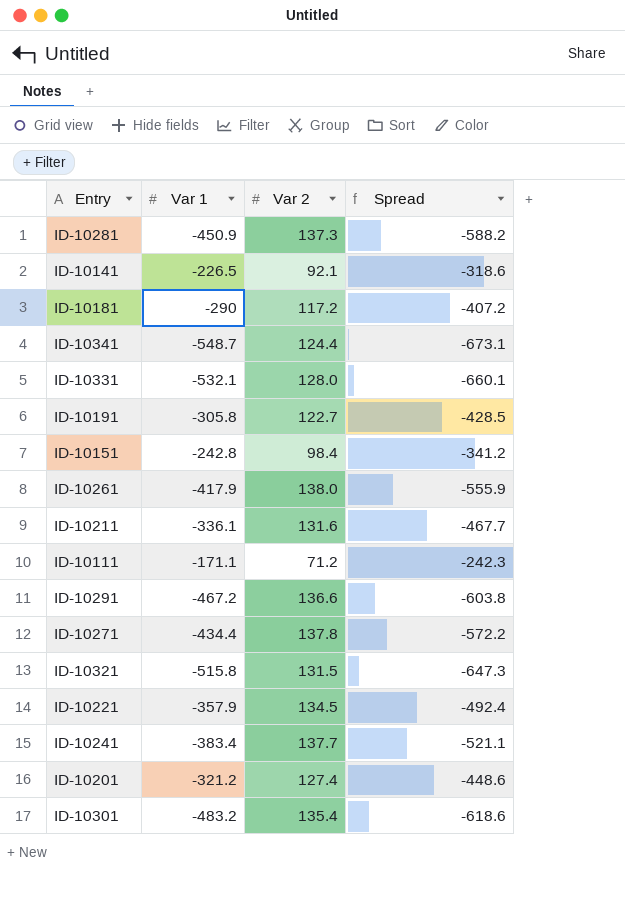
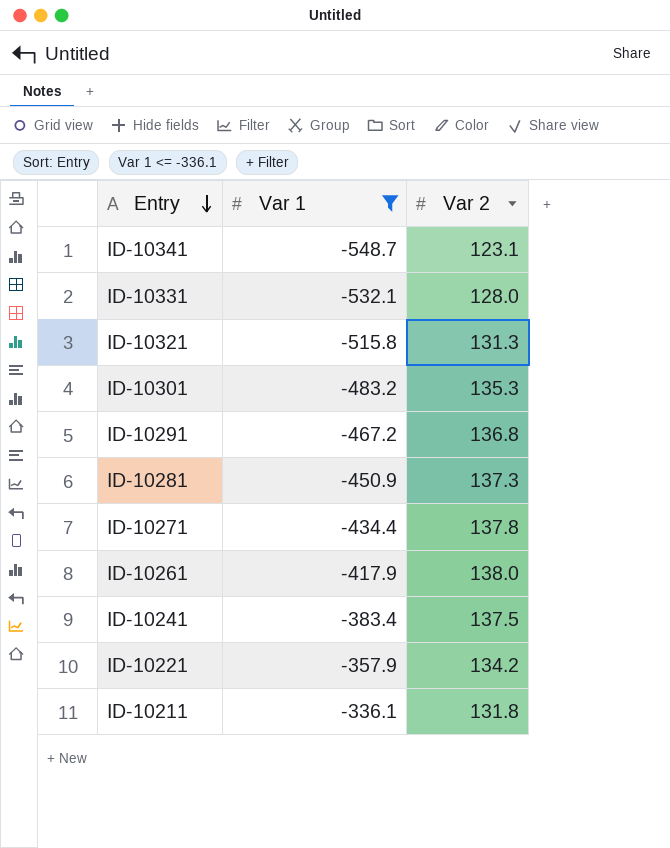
filter: none -> Var 1 <= -336.1
row order: none -> Entry descending
column Spread | formula: [Var 1] - [Var 2] -> none
ID-10341 | Var 2: 124.4 -> 123.1
ID-10321 | Var 2: 131.5 -> 131.3
ID-10301 | Var 2: 135.4 -> 135.3
ID-10291 | Var 2: 136.6 -> 136.8
ID-10241 | Var 2: 137.7 -> 137.5
ID-10221 | Var 2: 134.5 -> 134.2
ID-10211 | Var 2: 131.6 -> 131.8

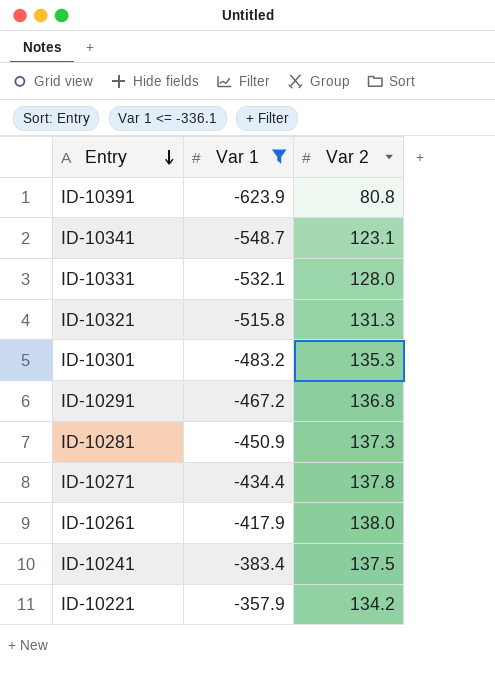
row ID-10211: -336.1 | 131.8 -> none
row ID-10391: none -> -623.9 | 80.8

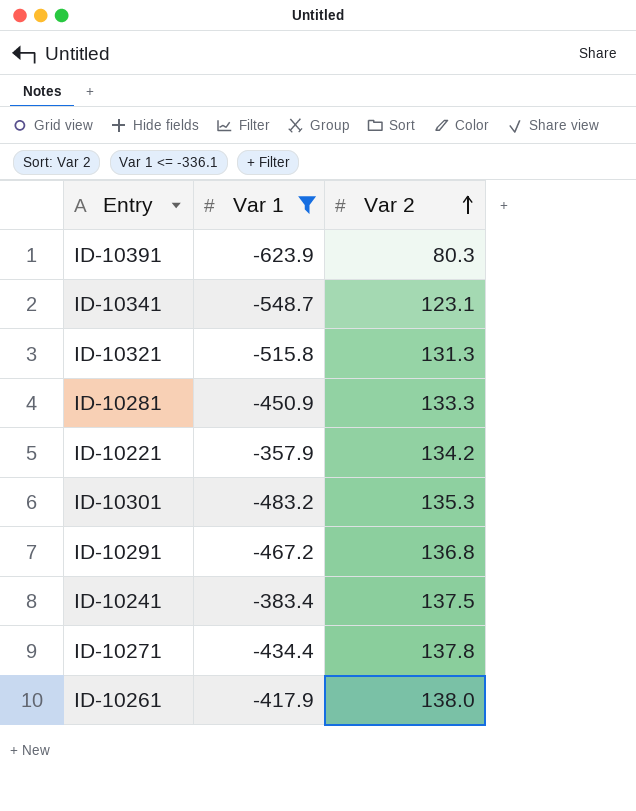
row order: Entry descending -> Var 2 ascending
row ID-10331: -532.1 | 128.0 -> none
ID-10391 | Var 2: 80.8 -> 80.3
ID-10281 | Var 2: 137.3 -> 133.3

